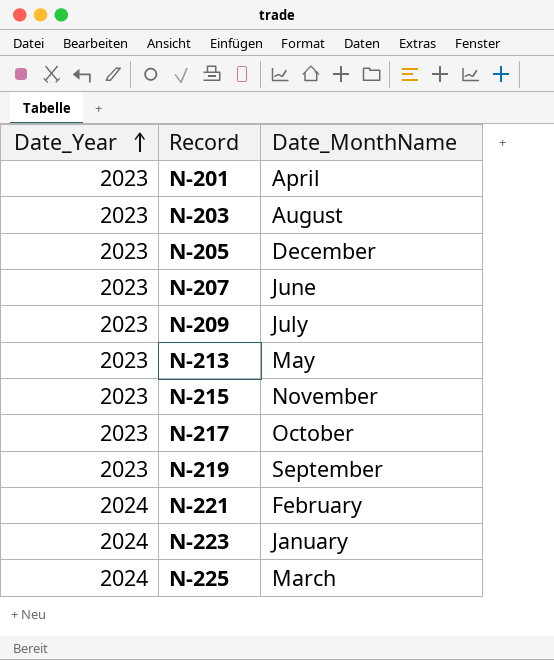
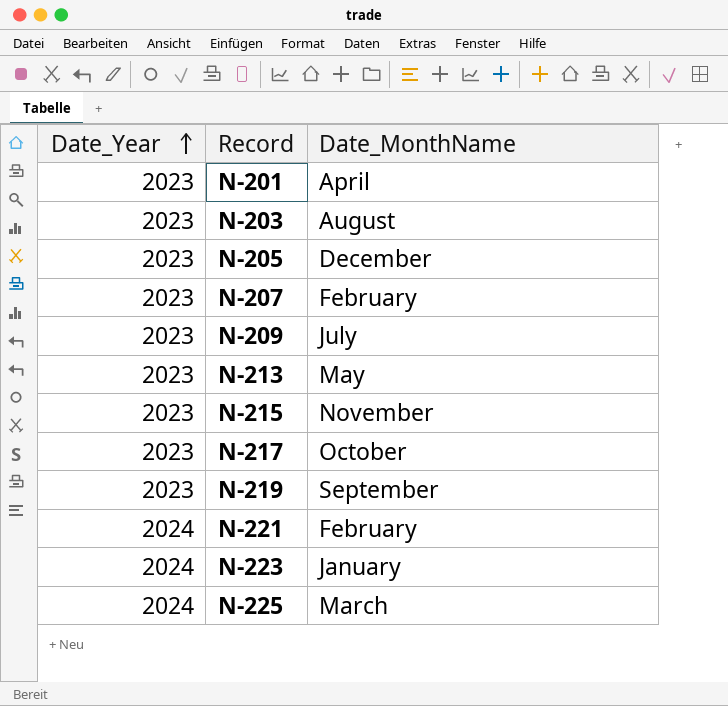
N-207 | Date_MonthName: June -> February

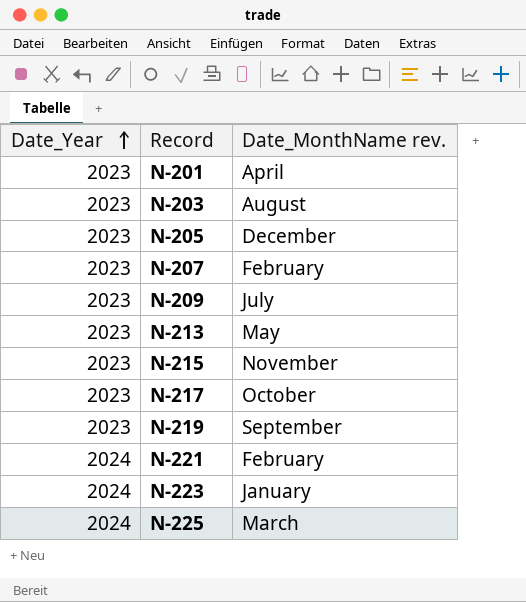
column name: Date_MonthName -> Date_MonthName rev.

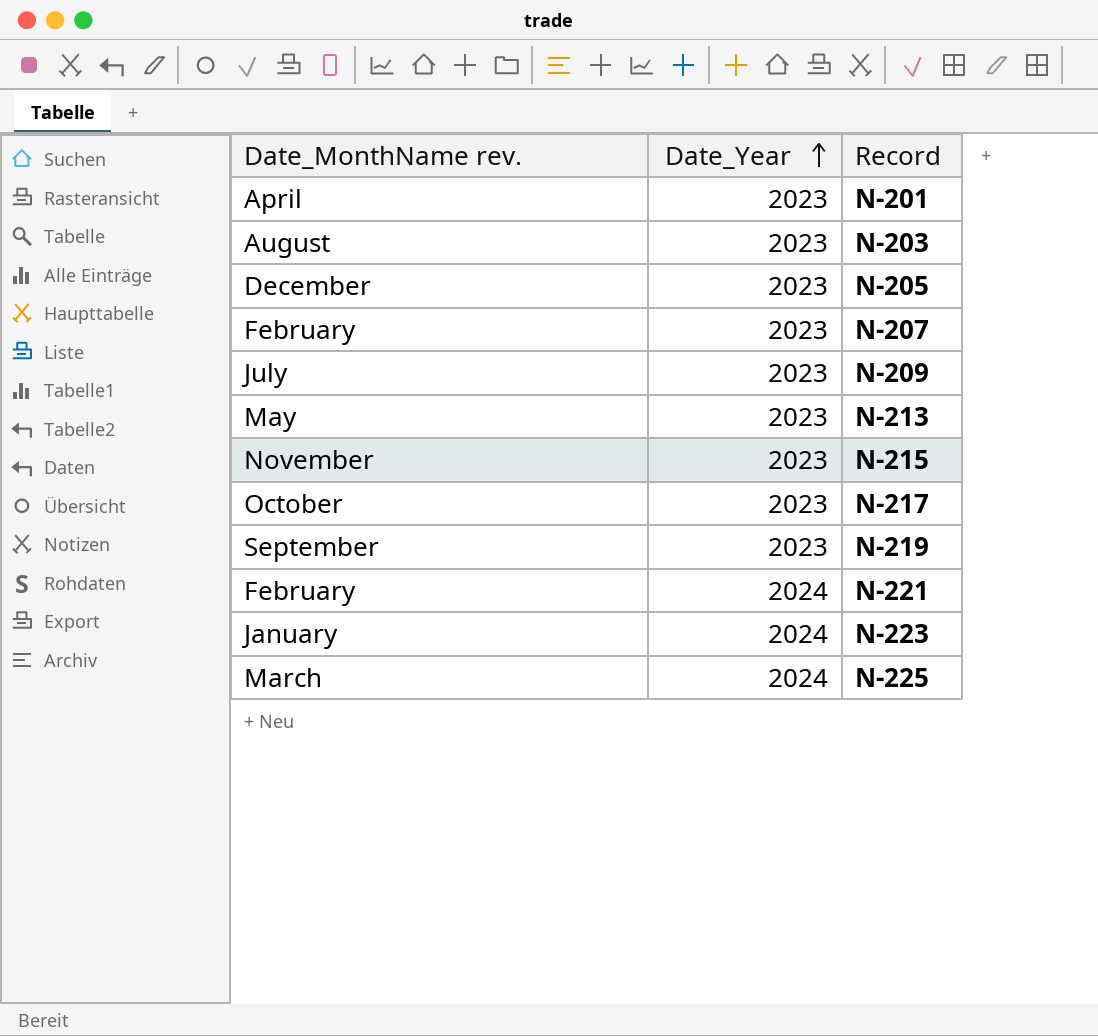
column Date_MonthName rev. | position: 3 -> 1

